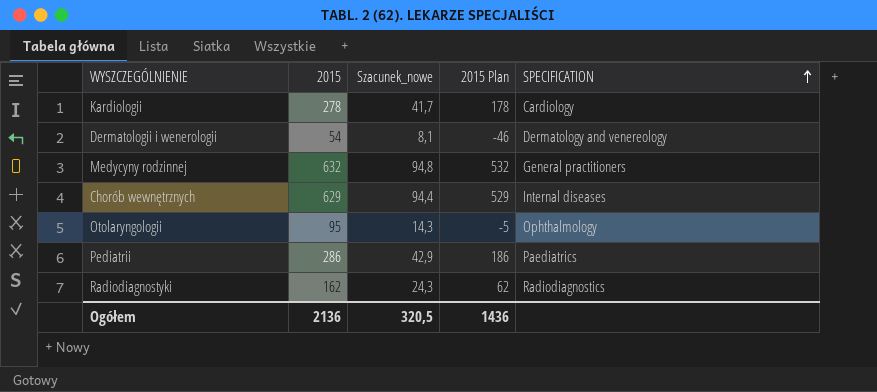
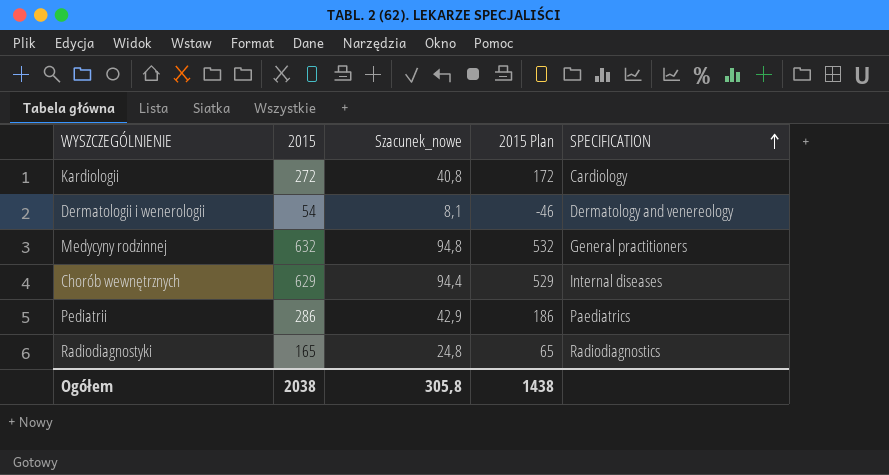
row Otolaryngologii: 95 | 14,3 | -5 | Ophthalmology -> none
Kardiologii | 2015: 278 -> 272
Kardiologii | Szacunek_nowe: 41,7 -> 40,8
Kardiologii | 2015 Plan: 178 -> 172
Radiodiagnostyki | 2015: 162 -> 165
Radiodiagnostyki | Szacunek_nowe: 24,3 -> 24,8
Radiodiagnostyki | 2015 Plan: 62 -> 65
Ogółem | 2015: 2136 -> 2038
Ogółem | Szacunek_nowe: 320,5 -> 305,8
Ogółem | 2015 Plan: 1436 -> 1438

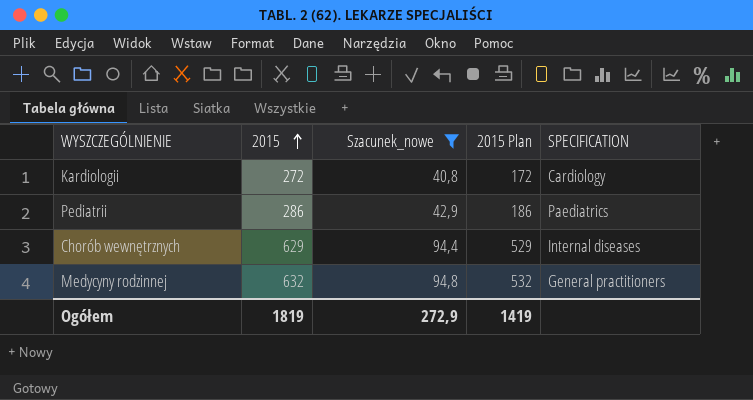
filter: none -> Szacunek_nowe >= 40,8
row order: SPECIFICATION ascending -> 2015 ascending
Ogółem | 2015: 2038 -> 1819
Ogółem | Szacunek_nowe: 305,8 -> 272,9
Ogółem | 2015 Plan: 1438 -> 1419

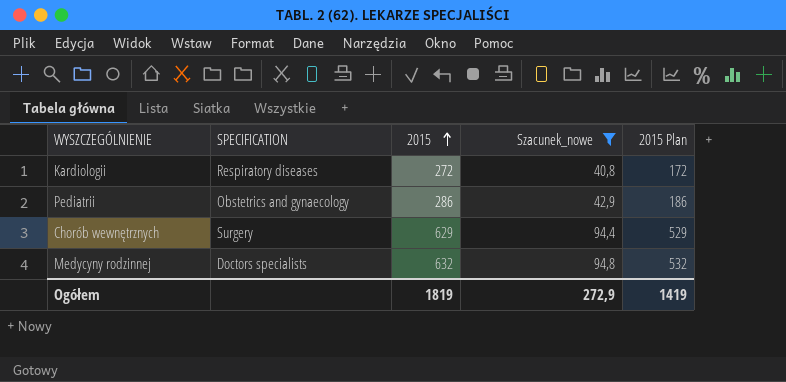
column SPECIFICATION | position: 5 -> 2
Kardiologii | SPECIFICATION: Cardiology -> Respiratory diseases
Pediatrii | SPECIFICATION: Paediatrics -> Obstetrics and gynaecology
Chorób wewnętrznych | SPECIFICATION: Internal diseases -> Surgery
Medycyny rodzinnej | SPECIFICATION: General practitioners -> Doctors specialists

